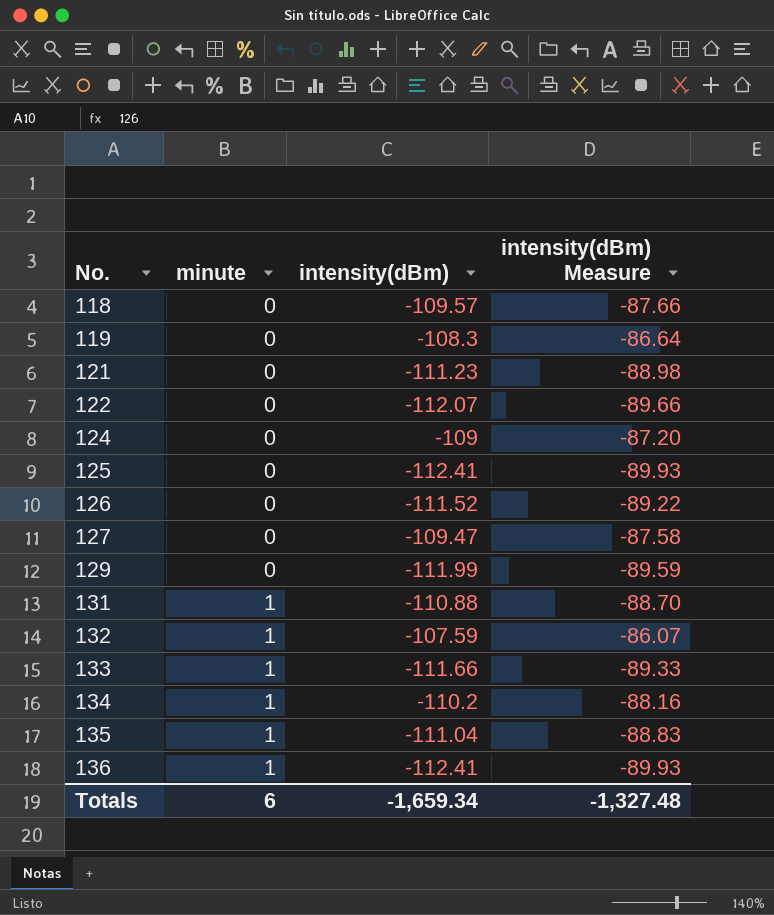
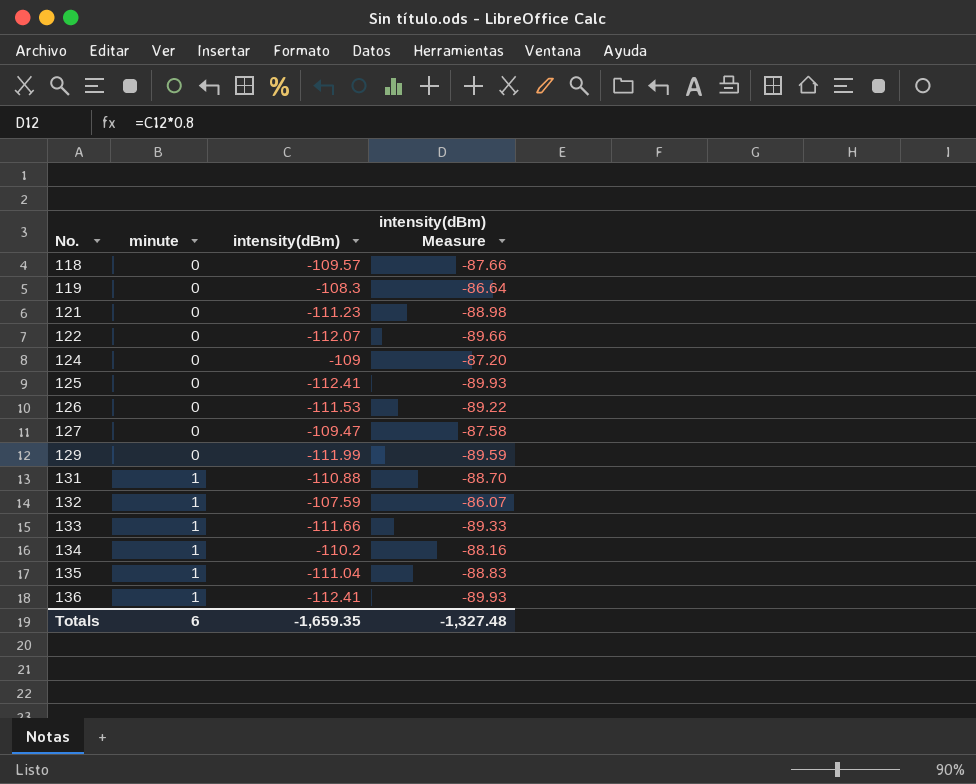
126 | intensity(dBm): -111.52 -> -111.53
Totals | intensity(dBm): -1,659.34 -> -1,659.35

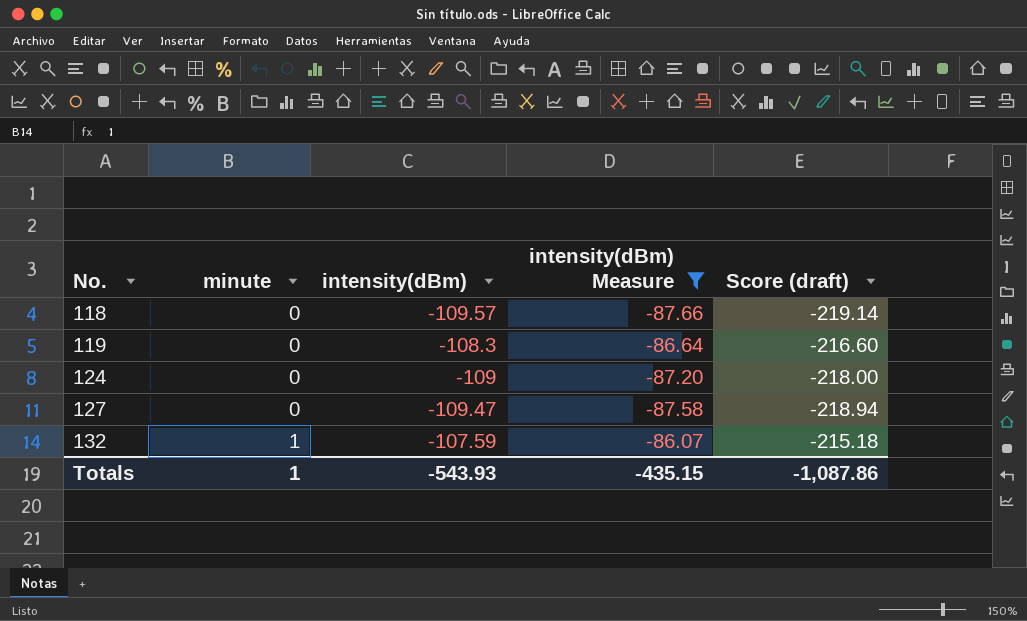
filter: none -> intensity(dBm) Measure >= -87.66
column Score (draft) | formula: none -> [intensity(dBm)] * 2
Totals | minute: 6 -> 1
Totals | intensity(dBm): -1,659.35 -> -543.93
Totals | intensity(dBm) Measure: -1,327.48 -> -435.15

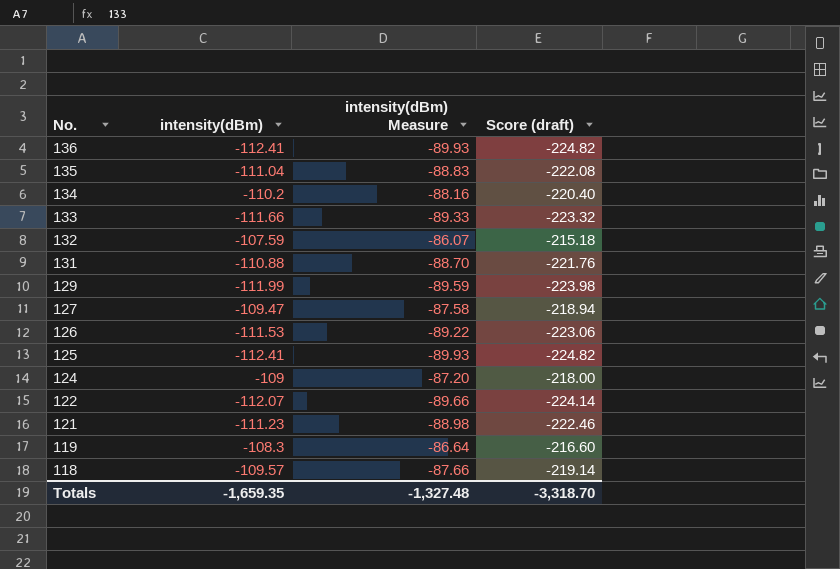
filter: intensity(dBm) Measure >= -87.66 -> none
row order: No. ascending -> No. descending
column minute | position: 2 -> none
Totals | intensity(dBm): -543.93 -> -1,659.35
Totals | intensity(dBm) Measure: -435.15 -> -1,327.48
Totals | Score (draft): -1,087.86 -> -3,318.70

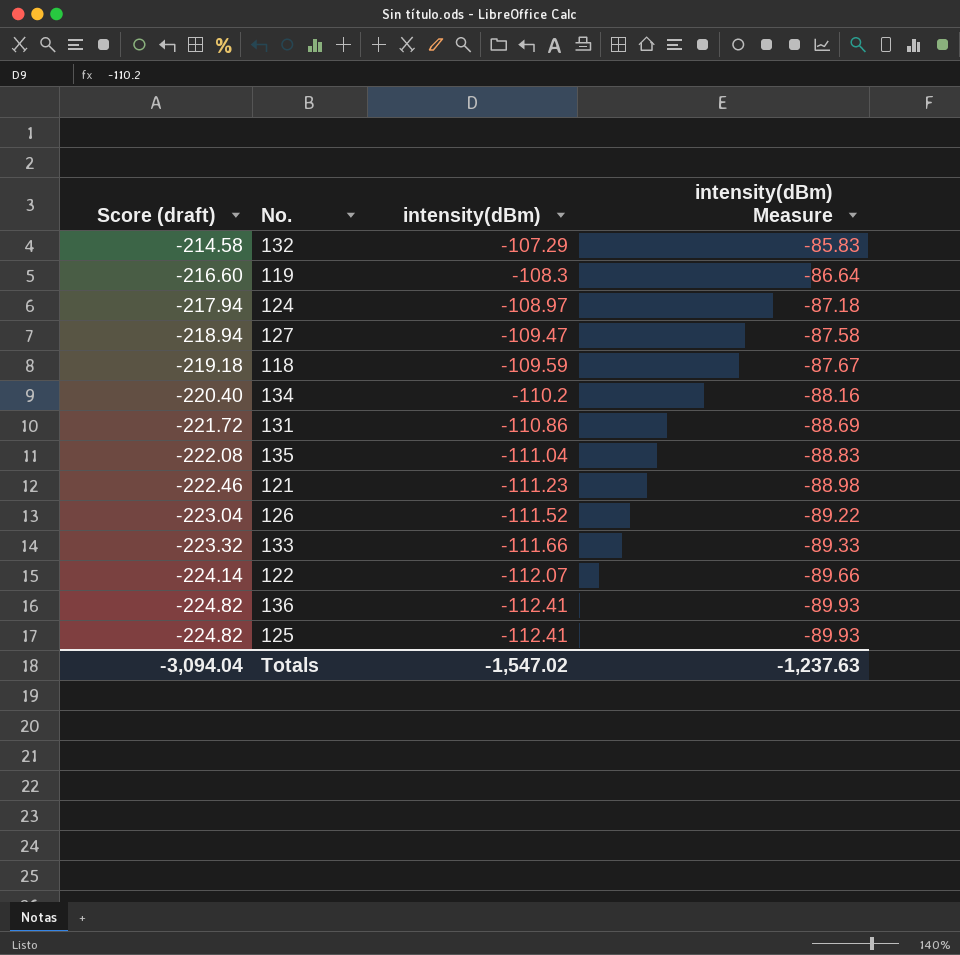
row order: No. descending -> Score (draft) descending
column Score (draft) | position: 4 -> 1
row 129: -111.99 | -89.59 | -223.98 -> none
132 | Score (draft): -215.18 -> -214.58
132 | intensity(dBm): -107.59 -> -107.29
132 | intensity(dBm) Measure: -86.07 -> -85.83
124 | Score (draft): -218.00 -> -217.94
124 | intensity(dBm): -109 -> -108.97
124 | intensity(dBm) Measure: -87.20 -> -87.18
118 | Score (draft): -219.14 -> -219.18
118 | intensity(dBm): -109.57 -> -109.59
118 | intensity(dBm) Measure: -87.66 -> -87.67
131 | Score (draft): -221.76 -> -221.72
131 | intensity(dBm): -110.88 -> -110.86
131 | intensity(dBm) Measure: -88.70 -> -88.69
126 | Score (draft): -223.06 -> -223.04
126 | intensity(dBm): -111.53 -> -111.52
Totals | Score (draft): -3,318.70 -> -3,094.04
Totals | intensity(dBm): -1,659.35 -> -1,547.02
Totals | intensity(dBm) Measure: -1,327.48 -> -1,237.63

